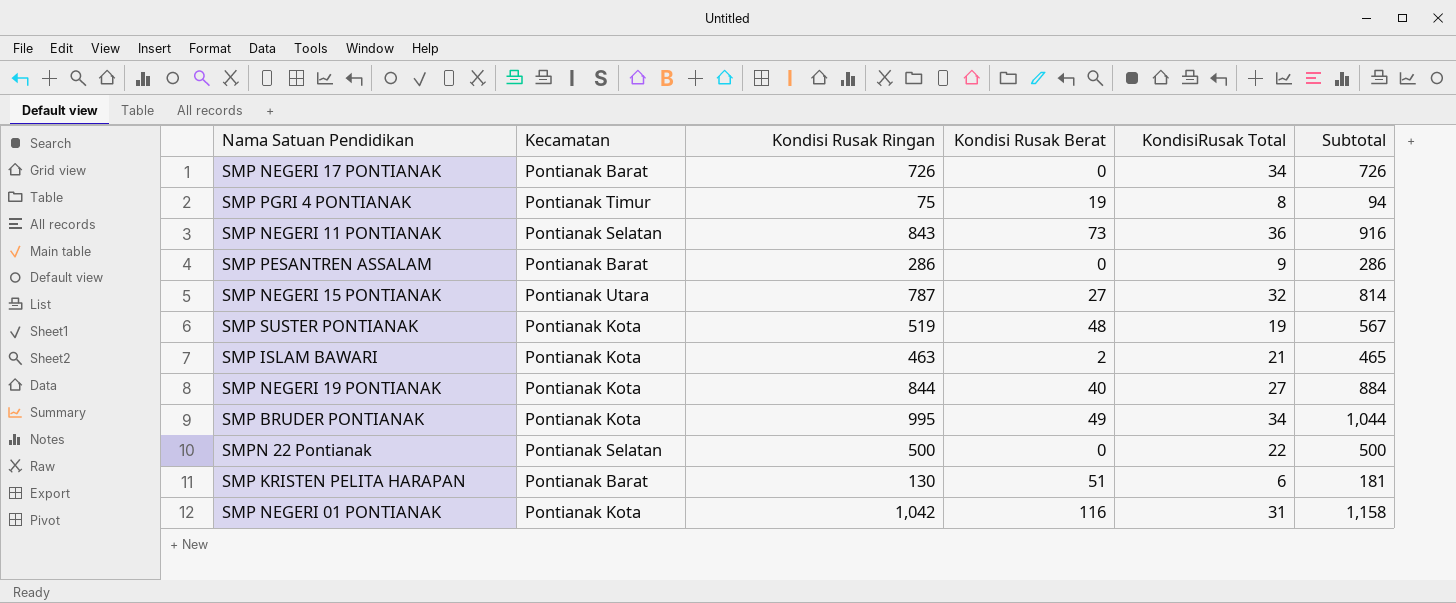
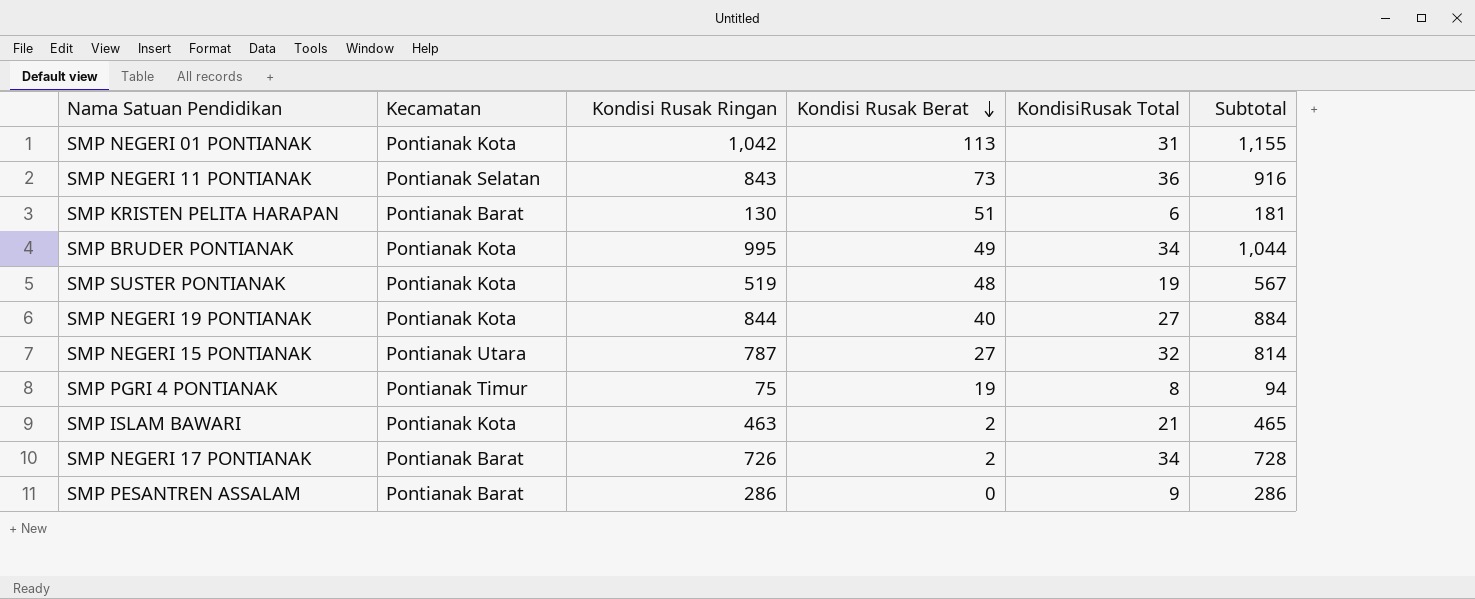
row order: none -> Kondisi Rusak Berat descending
row SMPN 22 Pontianak: Pontianak Selatan | 500 | 0 | 22 | 500 -> none
SMP NEGERI 01 PONTIANAK | Kondisi Rusak Berat: 116 -> 113
SMP NEGERI 01 PONTIANAK | Subtotal: 1,158 -> 1,155
SMP NEGERI 17 PONTIANAK | Kondisi Rusak Berat: 0 -> 2
SMP NEGERI 17 PONTIANAK | Subtotal: 726 -> 728

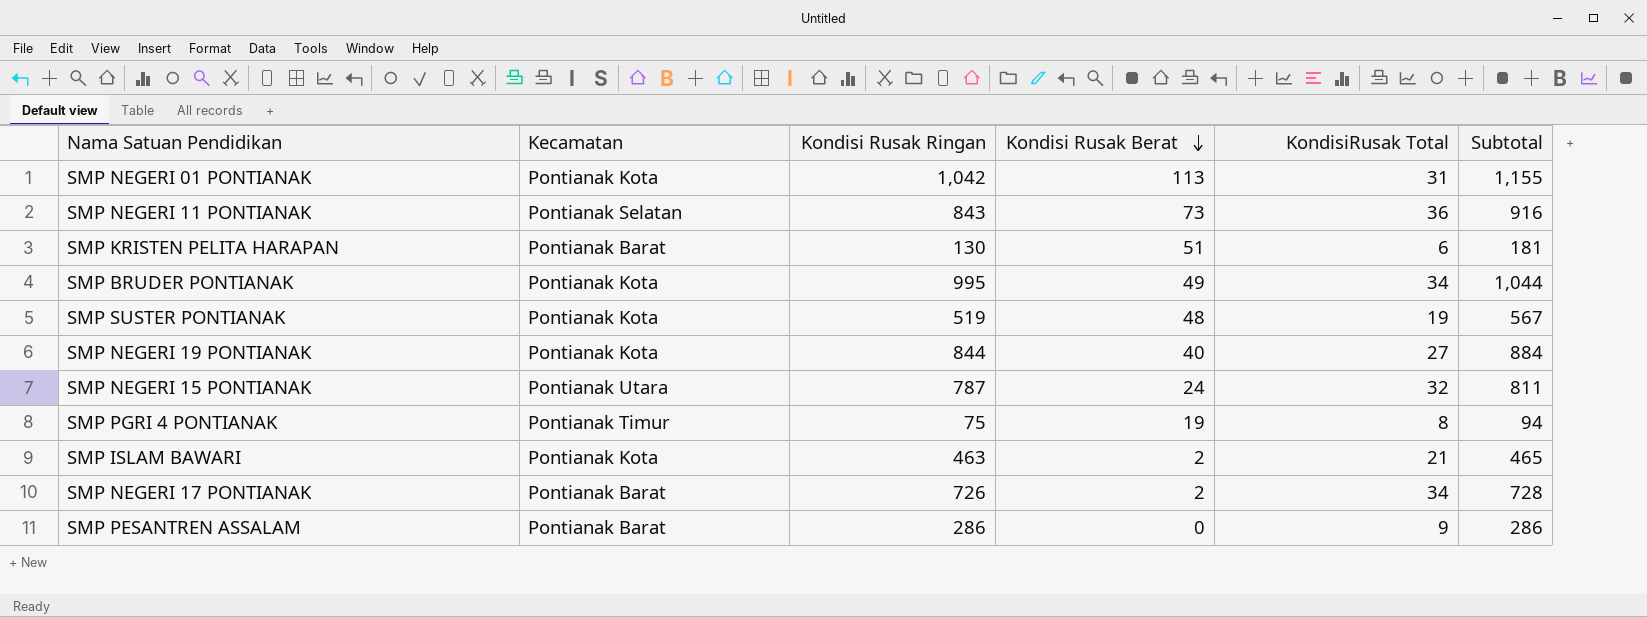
SMP NEGERI 15 PONTIANAK | Kondisi Rusak Berat: 27 -> 24
SMP NEGERI 15 PONTIANAK | Subtotal: 814 -> 811

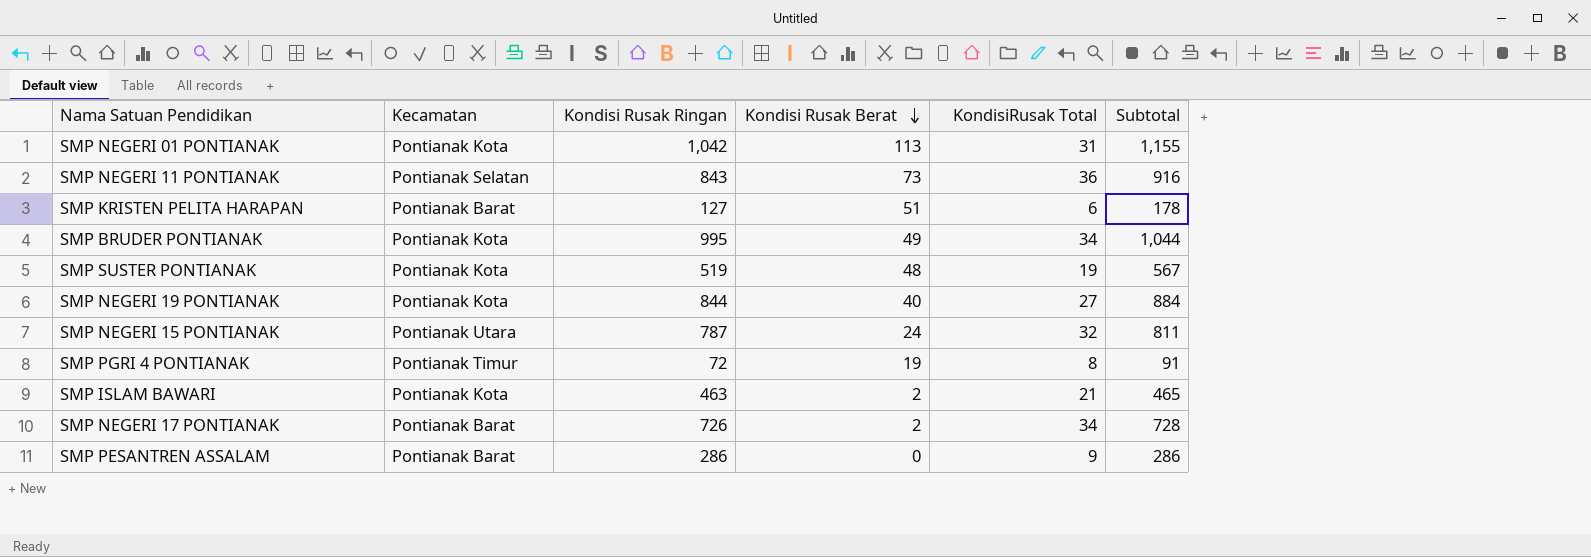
SMP KRISTEN PELITA HARAPAN | Kondisi Rusak Ringan: 130 -> 127
SMP KRISTEN PELITA HARAPAN | Subtotal: 181 -> 178
SMP PGRI 4 PONTIANAK | Kondisi Rusak Ringan: 75 -> 72
SMP PGRI 4 PONTIANAK | Subtotal: 94 -> 91

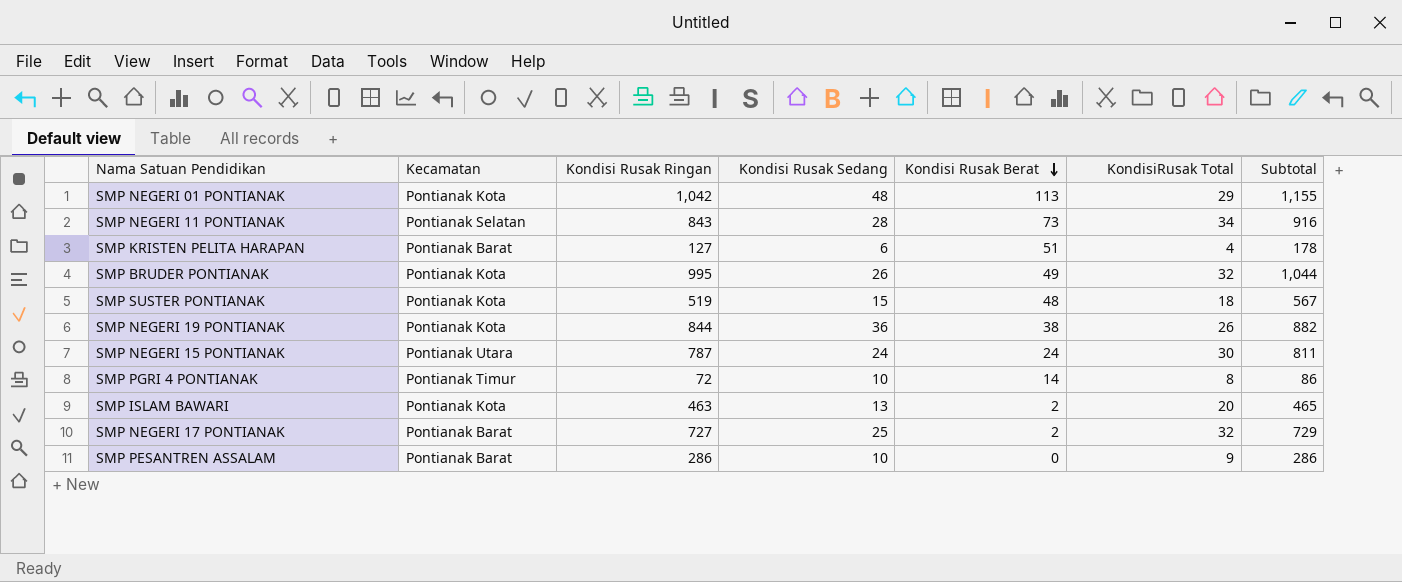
column Kondisi Rusak Sedang | position: none -> 4
SMP NEGERI 01 PONTIANAK | KondisiRusak Total: 31 -> 29
SMP NEGERI 11 PONTIANAK | KondisiRusak Total: 36 -> 34
SMP KRISTEN PELITA HARAPAN | KondisiRusak Total: 6 -> 4
SMP BRUDER PONTIANAK | KondisiRusak Total: 34 -> 32
SMP SUSTER PONTIANAK | KondisiRusak Total: 19 -> 18
SMP NEGERI 19 PONTIANAK | Kondisi Rusak Berat: 40 -> 38
SMP NEGERI 19 PONTIANAK | KondisiRusak Total: 27 -> 26
SMP NEGERI 19 PONTIANAK | Subtotal: 884 -> 882
SMP NEGERI 15 PONTIANAK | KondisiRusak Total: 32 -> 30
SMP PGRI 4 PONTIANAK | Kondisi Rusak Berat: 19 -> 14
SMP PGRI 4 PONTIANAK | Subtotal: 91 -> 86
SMP ISLAM BAWARI | KondisiRusak Total: 21 -> 20
SMP NEGERI 17 PONTIANAK | Kondisi Rusak Ringan: 726 -> 727
SMP NEGERI 17 PONTIANAK | KondisiRusak Total: 34 -> 32
SMP NEGERI 17 PONTIANAK | Subtotal: 728 -> 729

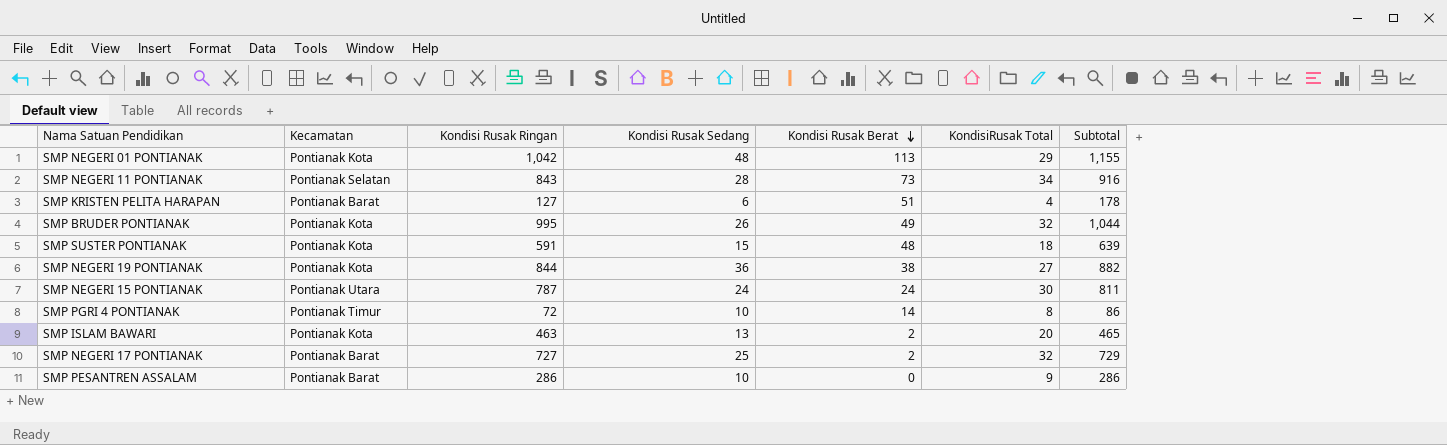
SMP SUSTER PONTIANAK | Kondisi Rusak Ringan: 519 -> 591
SMP SUSTER PONTIANAK | Subtotal: 567 -> 639
SMP NEGERI 19 PONTIANAK | KondisiRusak Total: 26 -> 27

